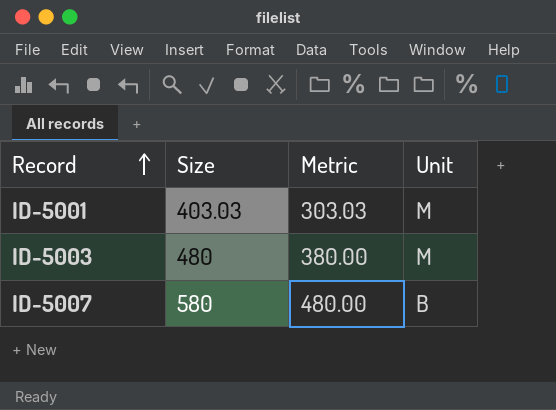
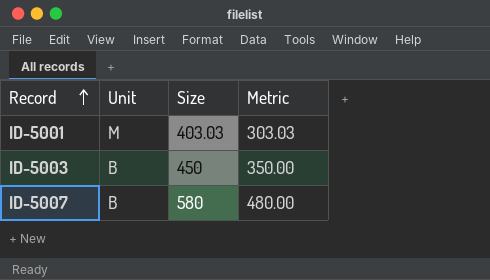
column Unit | position: 4 -> 2
ID-5003 | Unit: M -> B
ID-5003 | Size: 480 -> 450
ID-5003 | Metric: 380.00 -> 350.00

